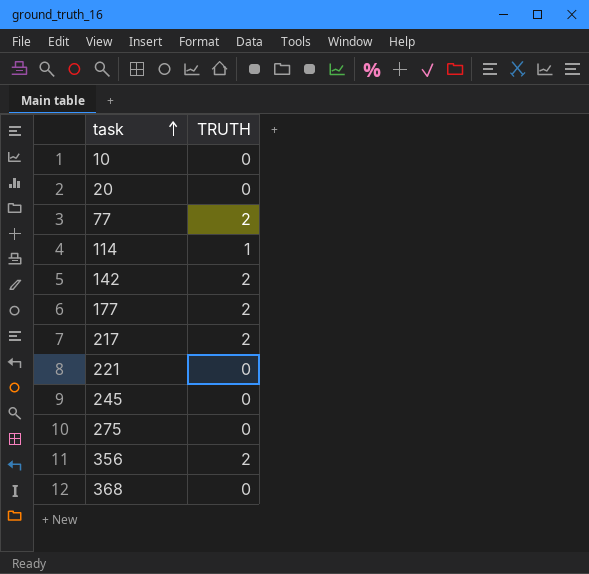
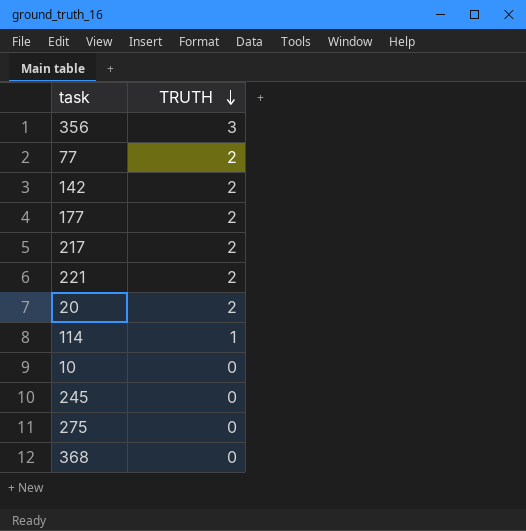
row order: task ascending -> TRUTH descending
356 | TRUTH: 2 -> 3
221 | TRUTH: 0 -> 2
20 | TRUTH: 0 -> 2

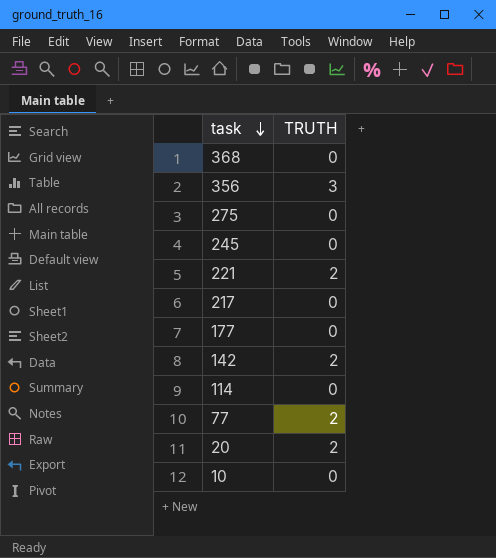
row order: TRUTH descending -> task descending
217 | TRUTH: 2 -> 0
177 | TRUTH: 2 -> 0
114 | TRUTH: 1 -> 0

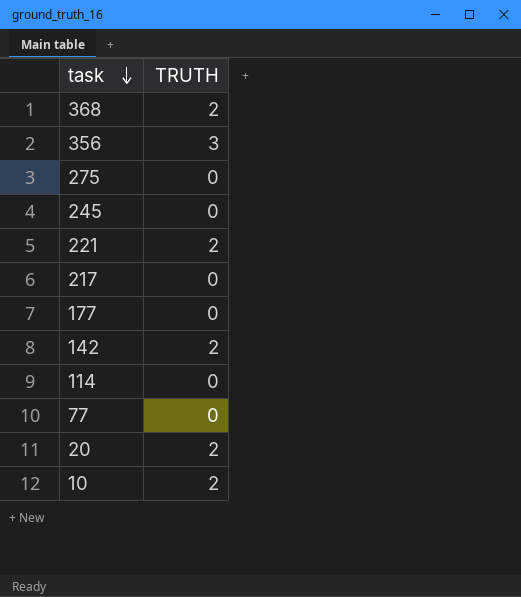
368 | TRUTH: 0 -> 2
77 | TRUTH: 2 -> 0
10 | TRUTH: 0 -> 2

